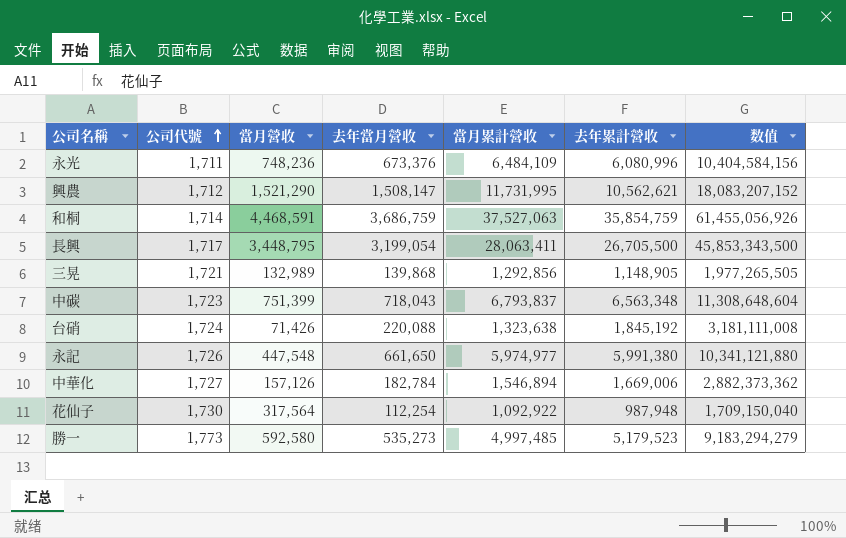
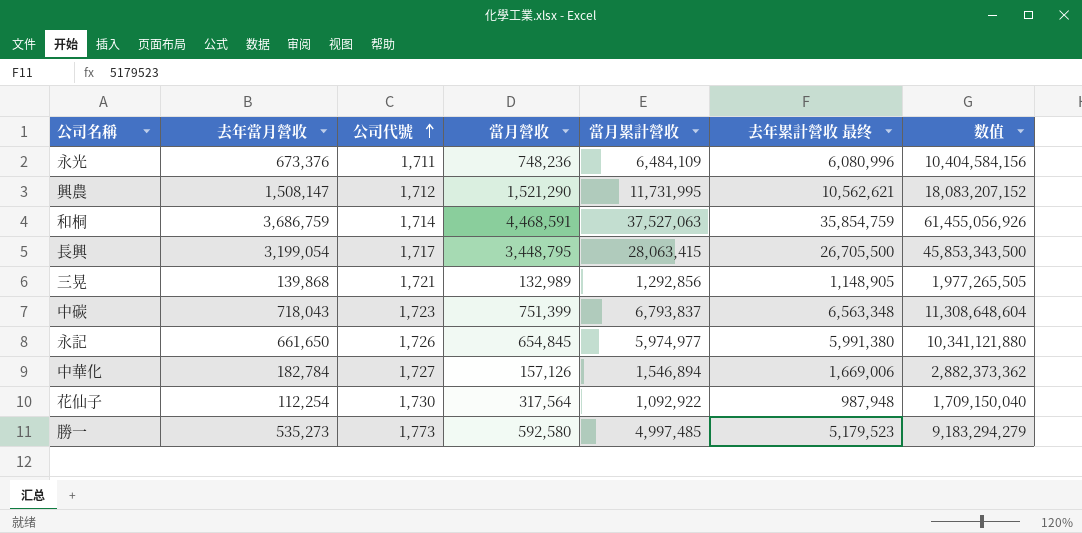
column 去年當月營收 | position: 4 -> 2
column name: 去年累計營收 -> 去年累計營收 最终
row 台硝: 1,724 | 71,426 | 220,088 | 1,323,638 | 1,845,192 | 3,181,111,008 -> none
長興 | 當月累計營收: 28,063,411 -> 28,063,415
永記 | 當月營收: 447,548 -> 654,845

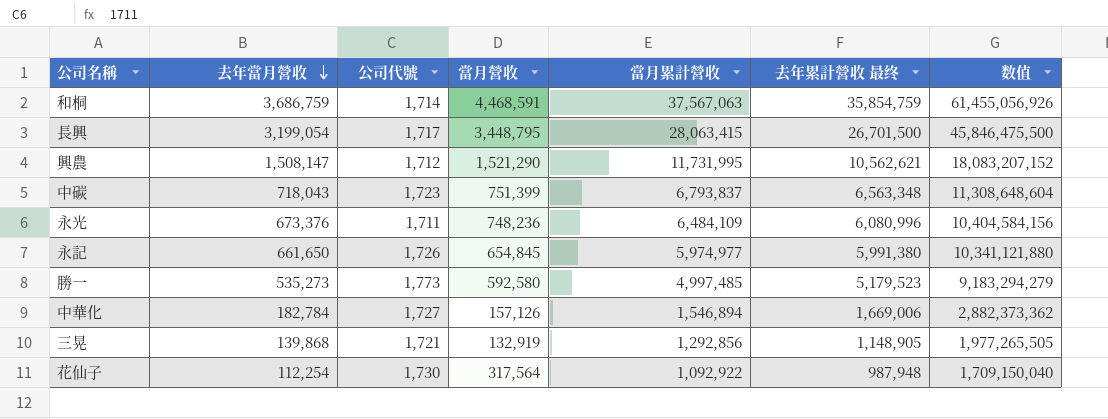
row order: 公司代號 ascending -> 去年當月營收 descending
和桐 | 當月累計營收: 37,527,063 -> 37,567,063
長興 | 去年累計營收 最终: 26,705,500 -> 26,701,500
長興 | 数值: 45,853,343,500 -> 45,846,475,500
三晃 | 當月營收: 132,989 -> 132,919

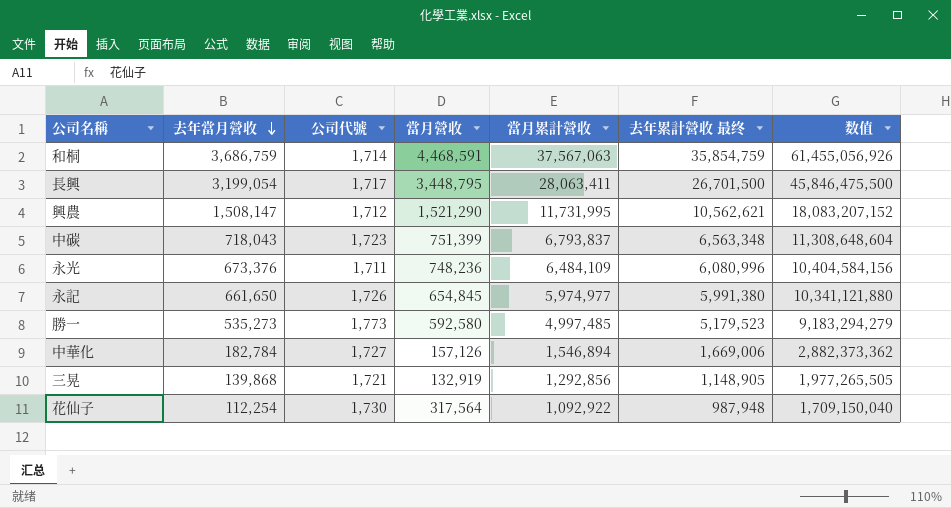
長興 | 當月累計營收: 28,063,415 -> 28,063,411

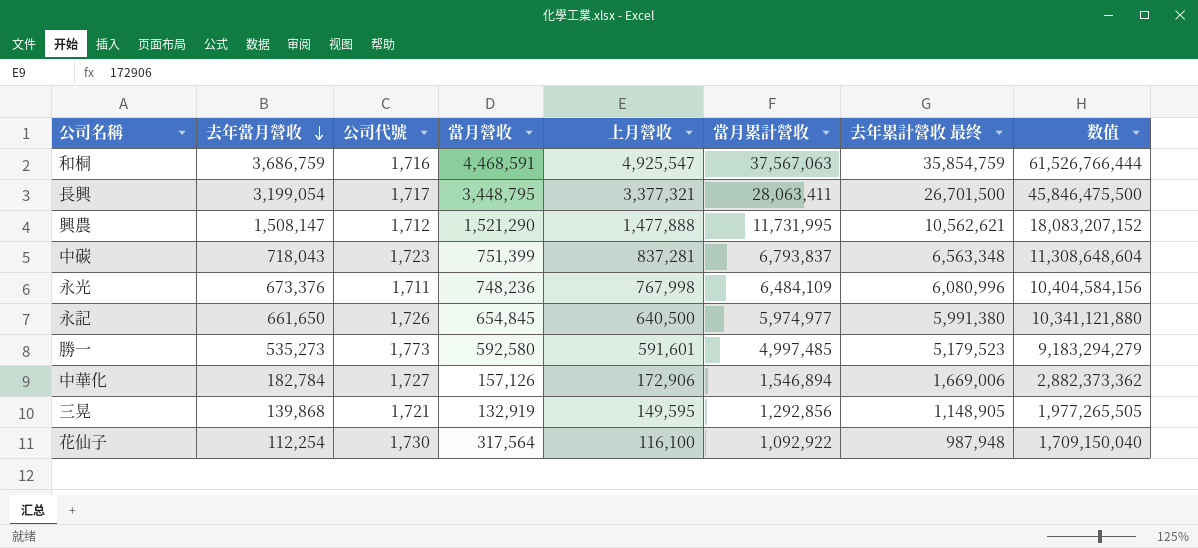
column 上月營收 | position: none -> 5
和桐 | 公司代號: 1,714 -> 1,716
和桐 | 数值: 61,455,056,926 -> 61,526,766,444

